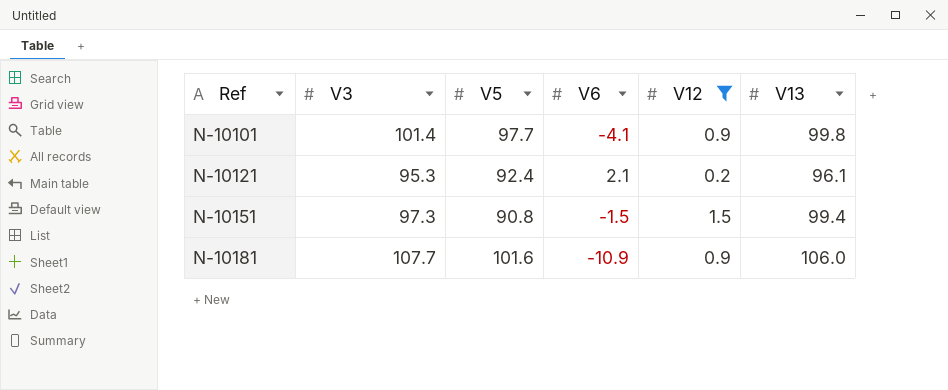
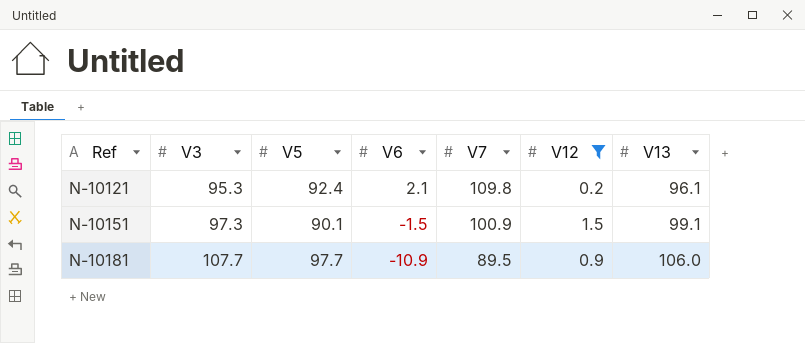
column V7 | position: none -> 5
row N-10101: 101.4 | 97.7 | -4.1 | 0.9 | 99.8 -> none
N-10151 | V5: 90.8 -> 90.1
N-10151 | V13: 99.4 -> 99.1
N-10181 | V5: 101.6 -> 97.7

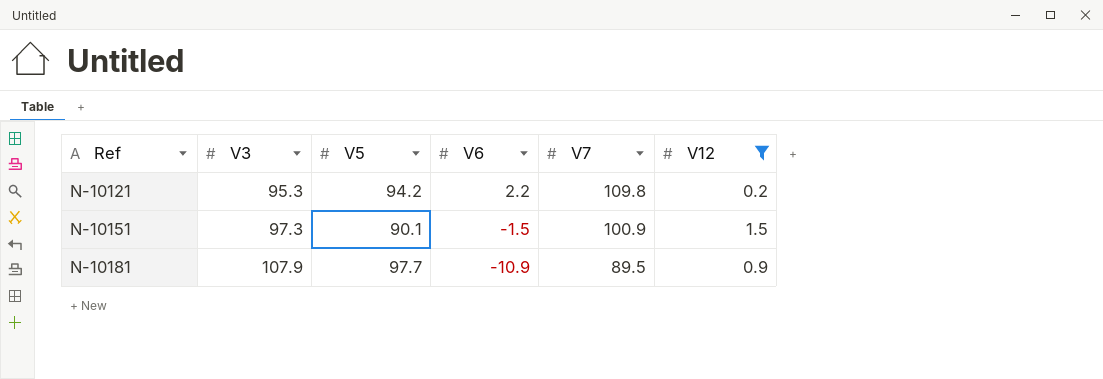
column V13 | position: 7 -> none
N-10121 | V5: 92.4 -> 94.2
N-10121 | V6: 2.1 -> 2.2
N-10181 | V3: 107.7 -> 107.9

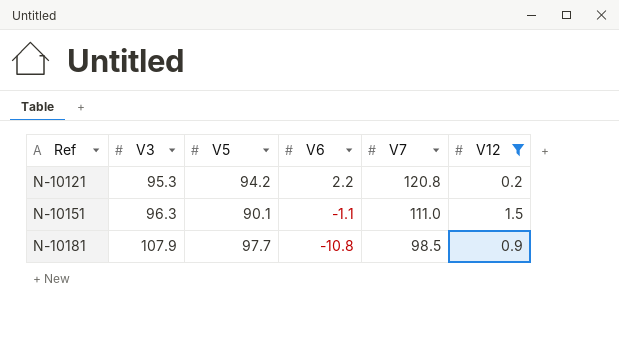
N-10121 | V7: 109.8 -> 120.8
N-10151 | V3: 97.3 -> 96.3
N-10151 | V6: -1.5 -> -1.1
N-10151 | V7: 100.9 -> 111.0
N-10181 | V6: -10.9 -> -10.8
N-10181 | V7: 89.5 -> 98.5

